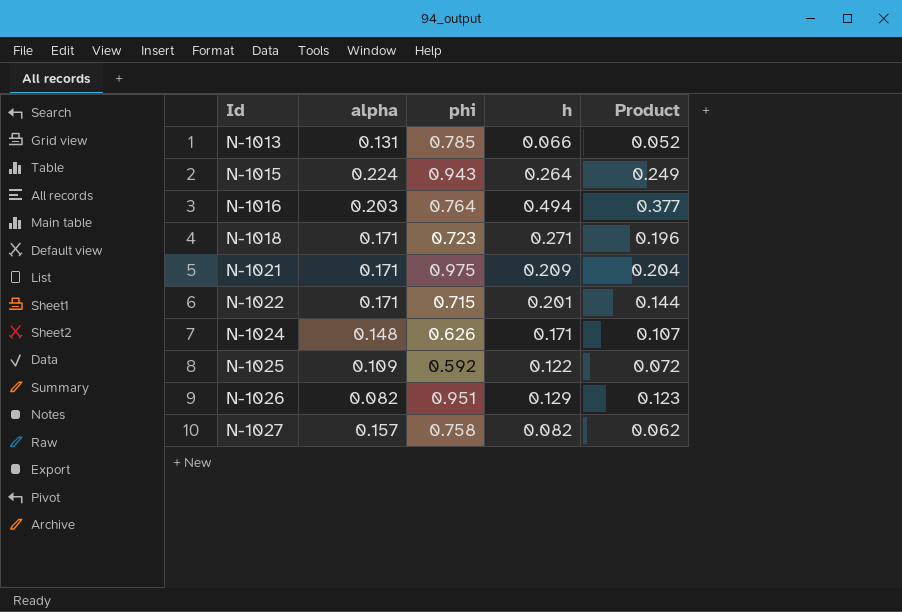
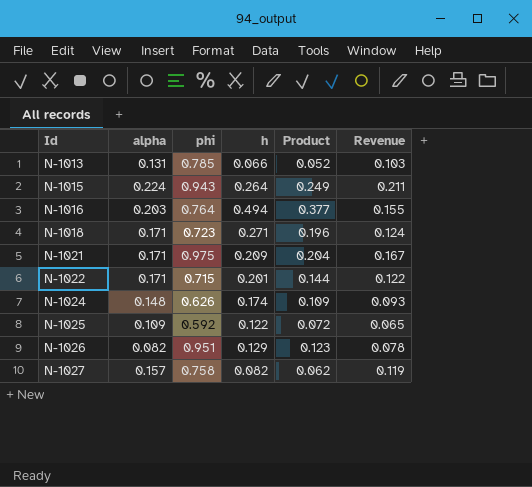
column Revenue | formula: none -> [alpha] * [phi]
N-1024 | h: 0.171 -> 0.174
N-1024 | Product: 0.107 -> 0.109

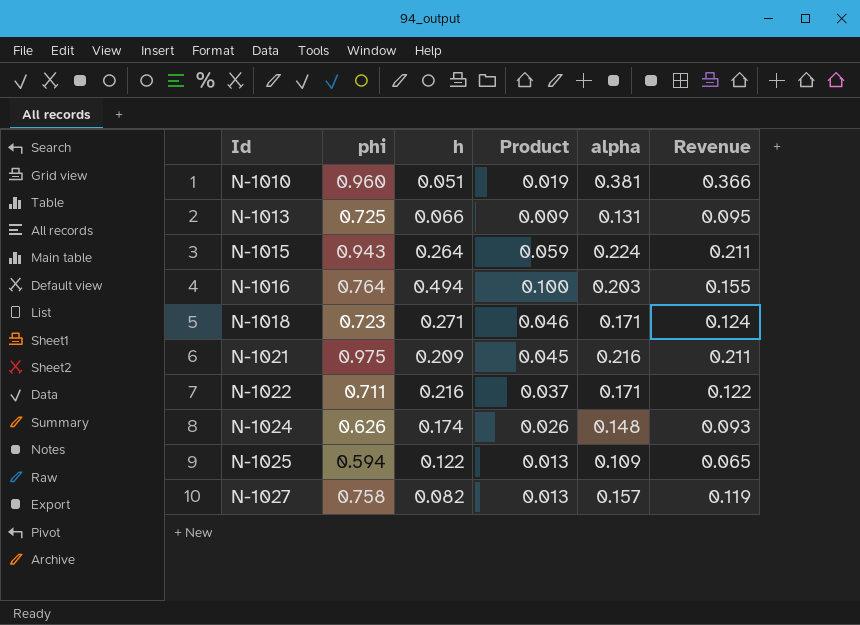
column Product | formula: [phi] * [h] -> [h] * [alpha]
column alpha | position: 2 -> 5
row N-1026: 0.082 | 0.951 | 0.129 | 0.123 | 0.078 -> none
row N-1010: none -> 0.960 | 0.051 | 0.019 | 0.381 | 0.366
N-1013 | phi: 0.785 -> 0.725
N-1013 | Revenue: 0.103 -> 0.095
N-1021 | alpha: 0.171 -> 0.216
N-1021 | Revenue: 0.167 -> 0.211
N-1022 | phi: 0.715 -> 0.711
N-1022 | h: 0.201 -> 0.216
N-1025 | phi: 0.592 -> 0.594

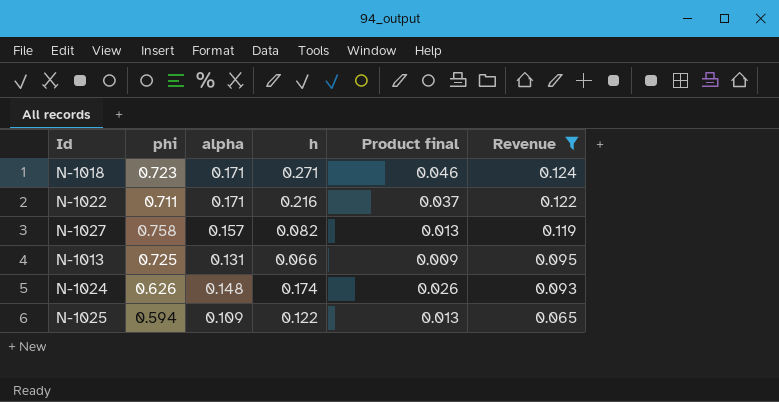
filter: none -> Revenue <= 0.124
row order: Id ascending -> Revenue descending
column alpha | position: 5 -> 3
column name: Product -> Product final

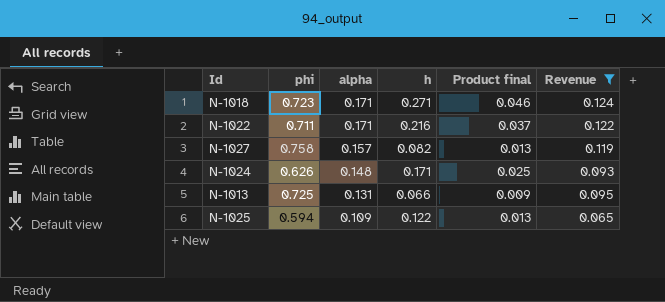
row order: Revenue descending -> alpha descending
N-1024 | h: 0.174 -> 0.171
N-1024 | Product final: 0.026 -> 0.025

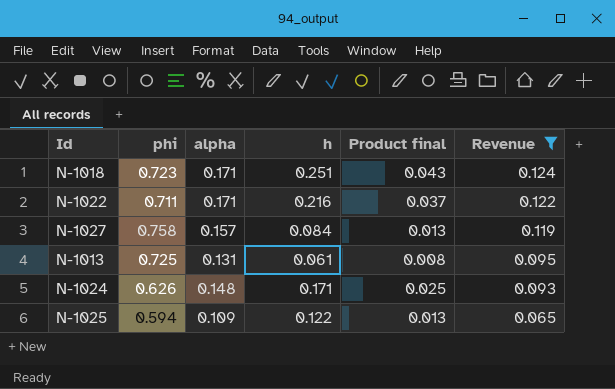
row order: alpha descending -> Revenue descending
N-1018 | h: 0.271 -> 0.251
N-1018 | Product final: 0.046 -> 0.043
N-1027 | h: 0.082 -> 0.084
N-1013 | h: 0.066 -> 0.061
N-1013 | Product final: 0.009 -> 0.008

